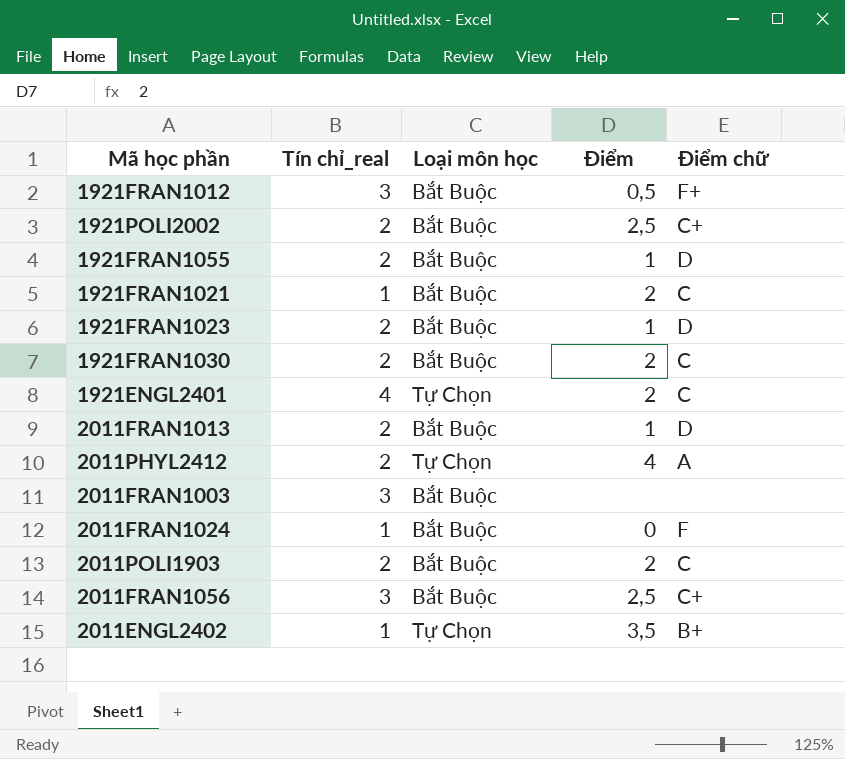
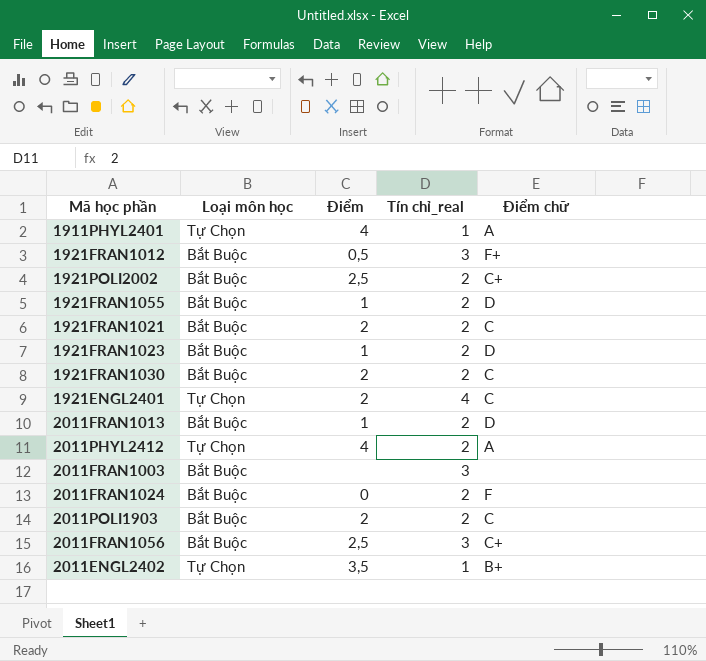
column Tín chỉ_real | position: 2 -> 4
row 1911PHYL2401: none -> Tự Chọn | 4 | 1 | A
1921FRAN1021 | Tín chỉ_real: 1 -> 2
2011FRAN1024 | Tín chỉ_real: 1 -> 2

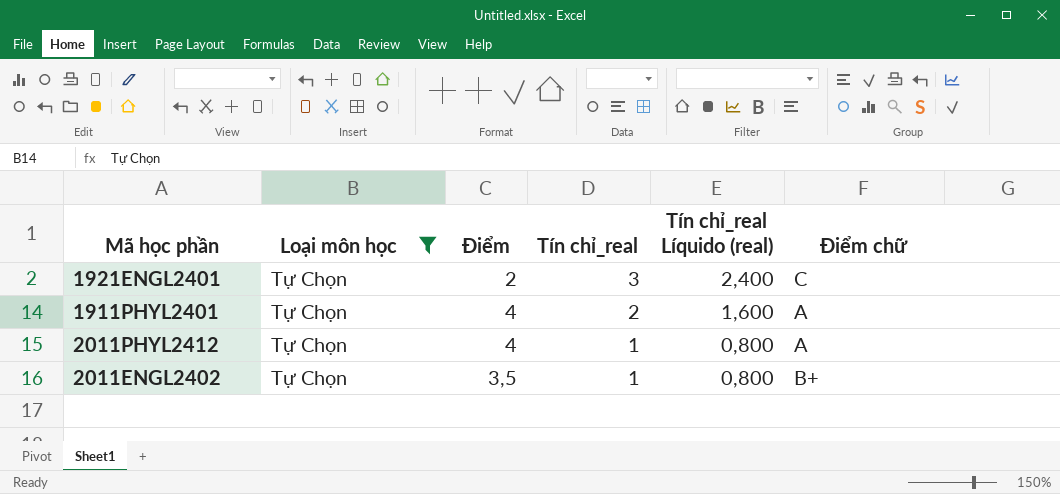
filter: none -> Loại môn học = Tự Chọn
row order: none -> Tín chỉ_real descending
column Tín chỉ_real Líquido (real) | formula: none -> [Tín chỉ_real] * 0,8
1921ENGL2401 | Tín chỉ_real: 4 -> 3
1911PHYL2401 | Tín chỉ_real: 1 -> 2
2011PHYL2412 | Tín chỉ_real: 2 -> 1

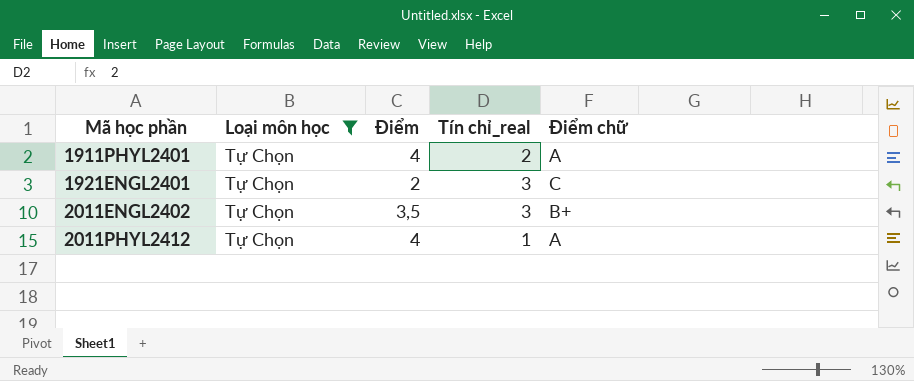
row order: Tín chỉ_real descending -> Mã học phần ascending
column Tín chỉ_real Líquido (real) | formula: [Tín chỉ_real] * 0,8 -> none
2011ENGL2402 | Tín chỉ_real: 1 -> 3

